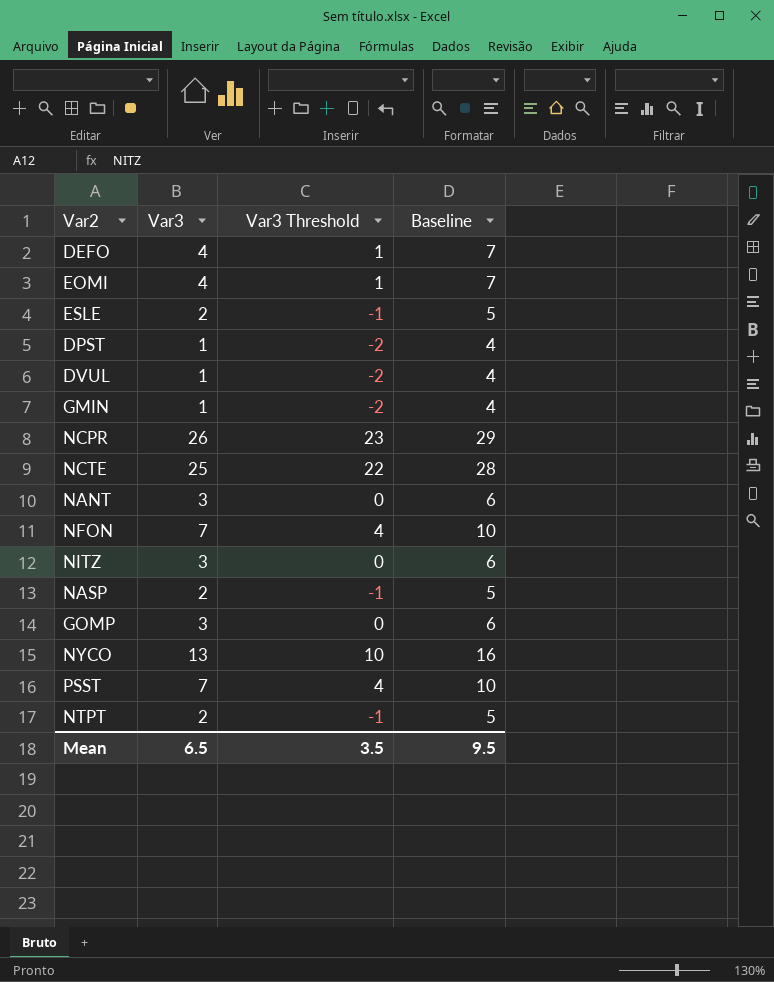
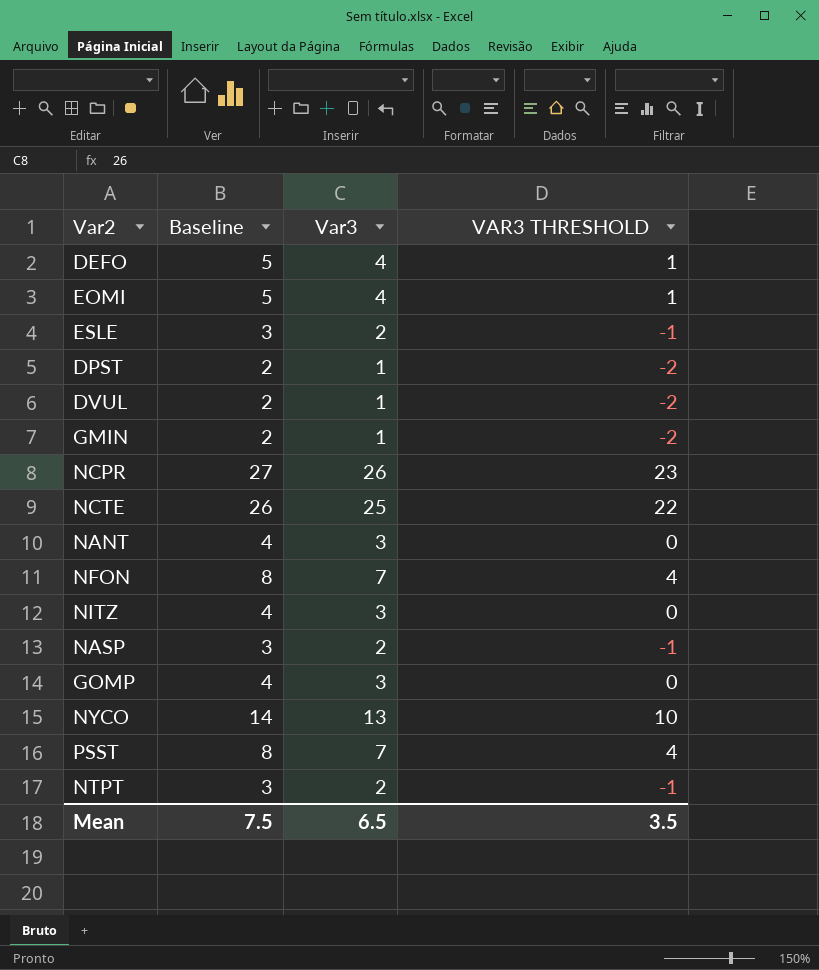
column Baseline | formula: [Var3] + 3 -> [Var3] + 1
column Baseline | position: 4 -> 2
column name: Var3 Threshold -> VAR3 THRESHOLD
Mean | Baseline: 9.5 -> 7.5

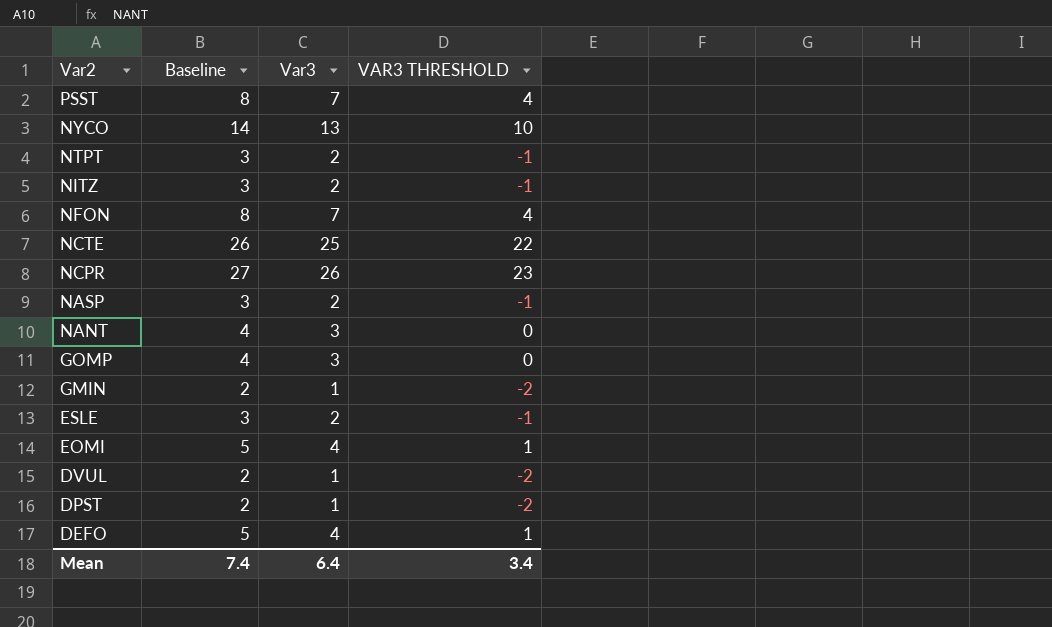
row order: none -> Var2 descending
NITZ | Baseline: 4 -> 3
NITZ | Var3: 3 -> 2
NITZ | VAR3 THRESHOLD: 0 -> -1
Mean | Baseline: 7.5 -> 7.4
Mean | Var3: 6.5 -> 6.4
Mean | VAR3 THRESHOLD: 3.5 -> 3.4

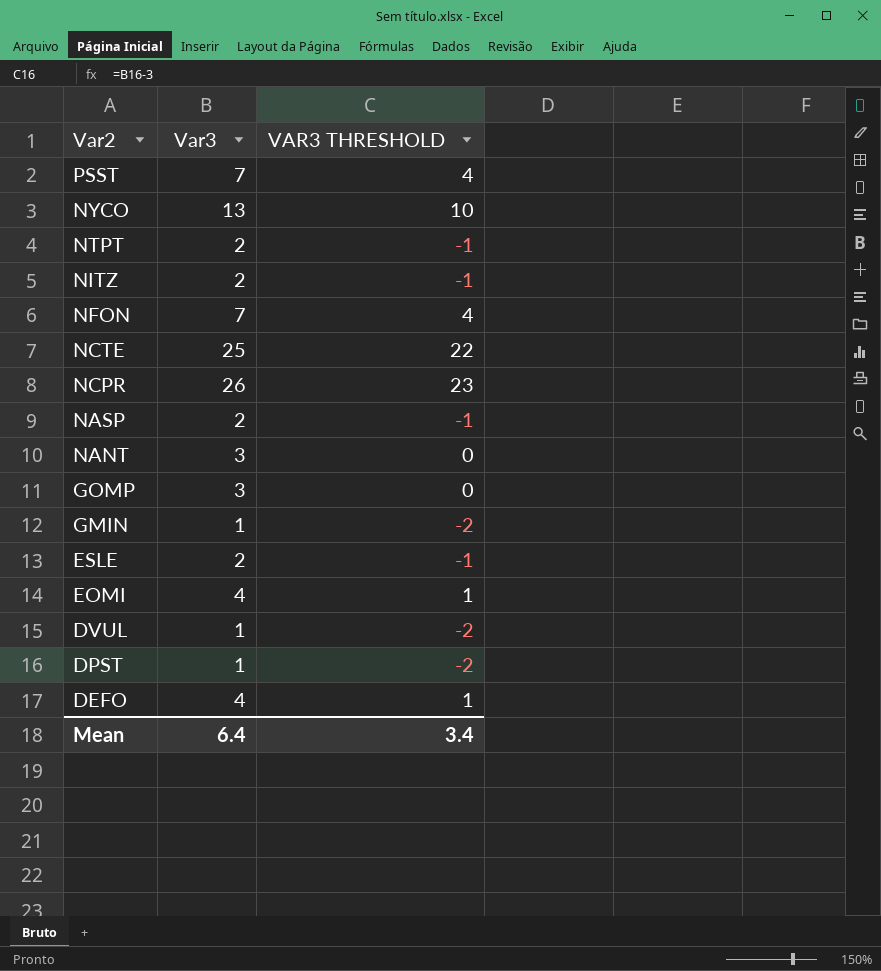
column Baseline | formula: [Var3] + 1 -> none

